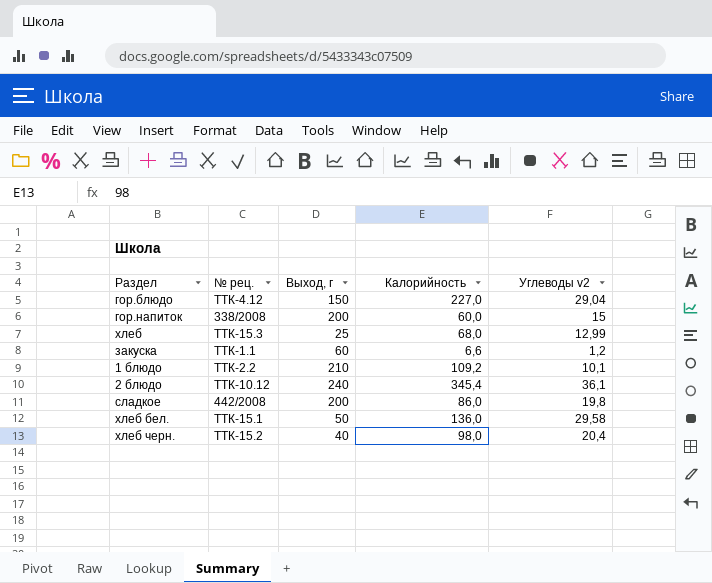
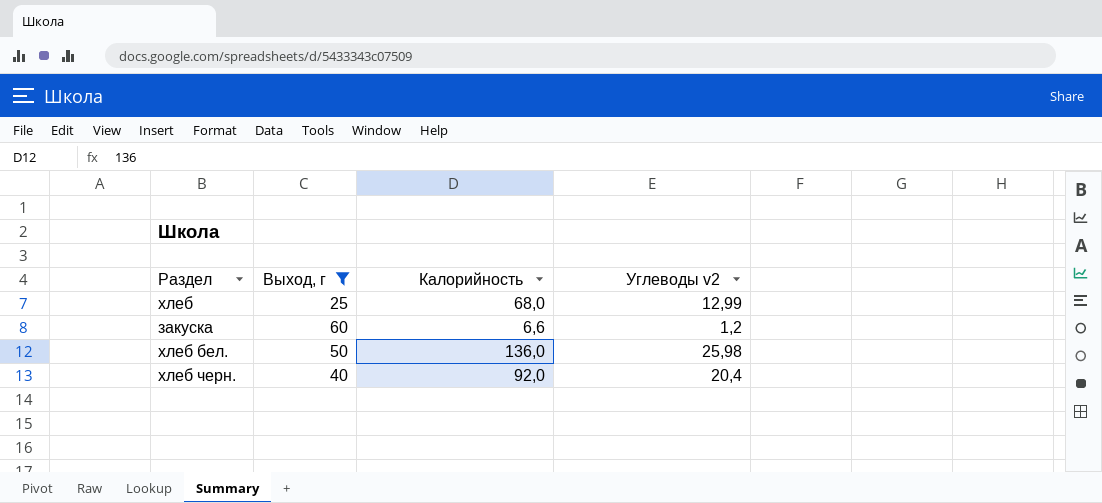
filter: none -> Выход, г <= 60
column № рец. | position: 2 -> none
хлеб бел. | Углеводы v2: 29,58 -> 25,98
хлеб черн. | Калорийность: 98,0 -> 92,0

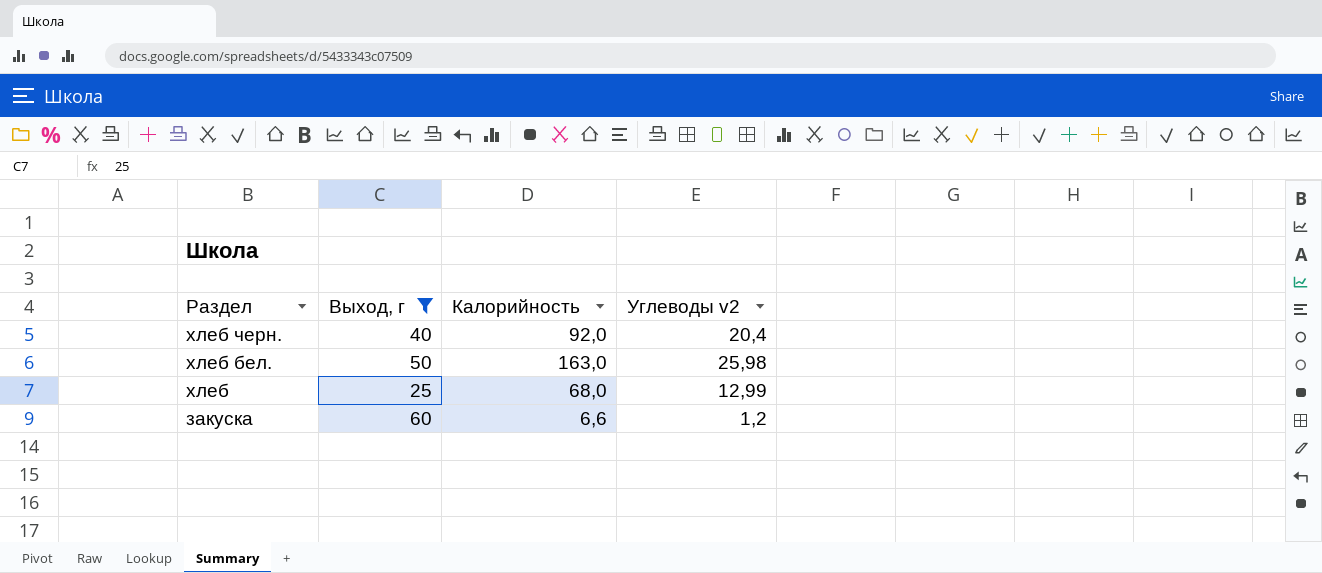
row order: none -> Раздел descending
хлеб бел. | Калорийность: 136,0 -> 163,0

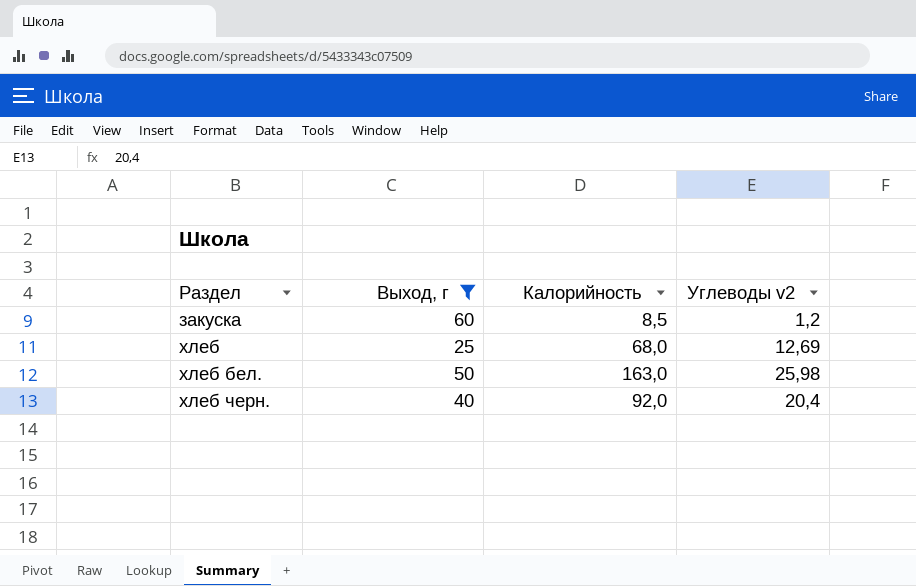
row order: Раздел descending -> Раздел ascending
закуска | Калорийность: 6,6 -> 8,5
хлеб | Углеводы v2: 12,99 -> 12,69

